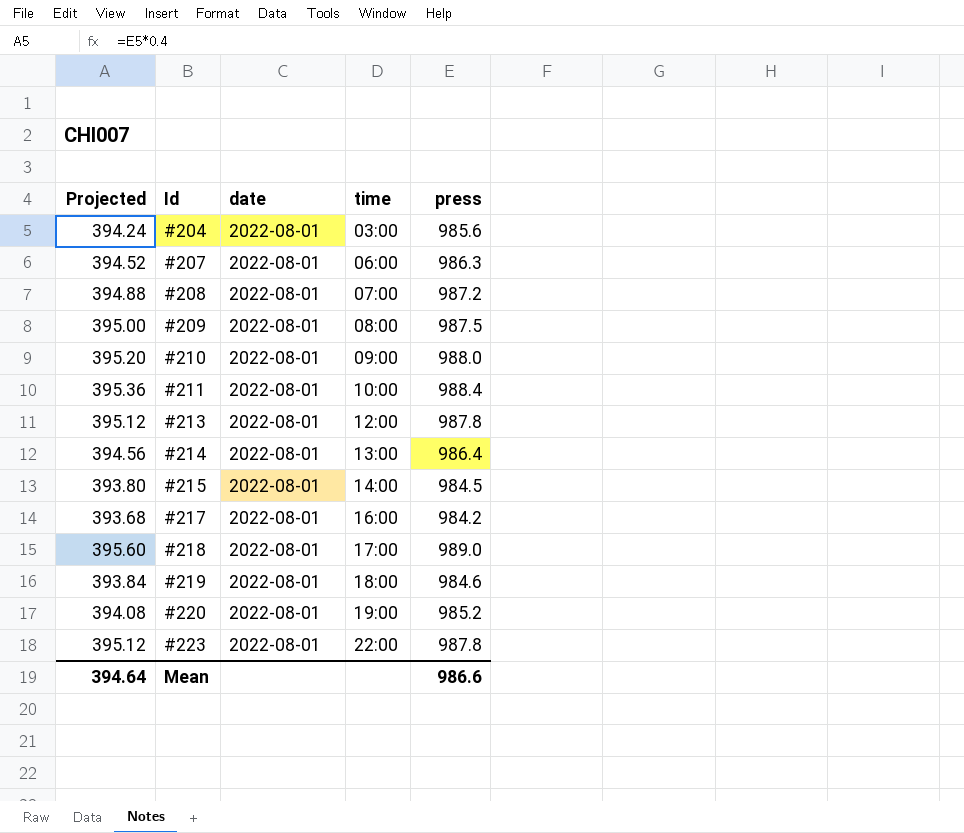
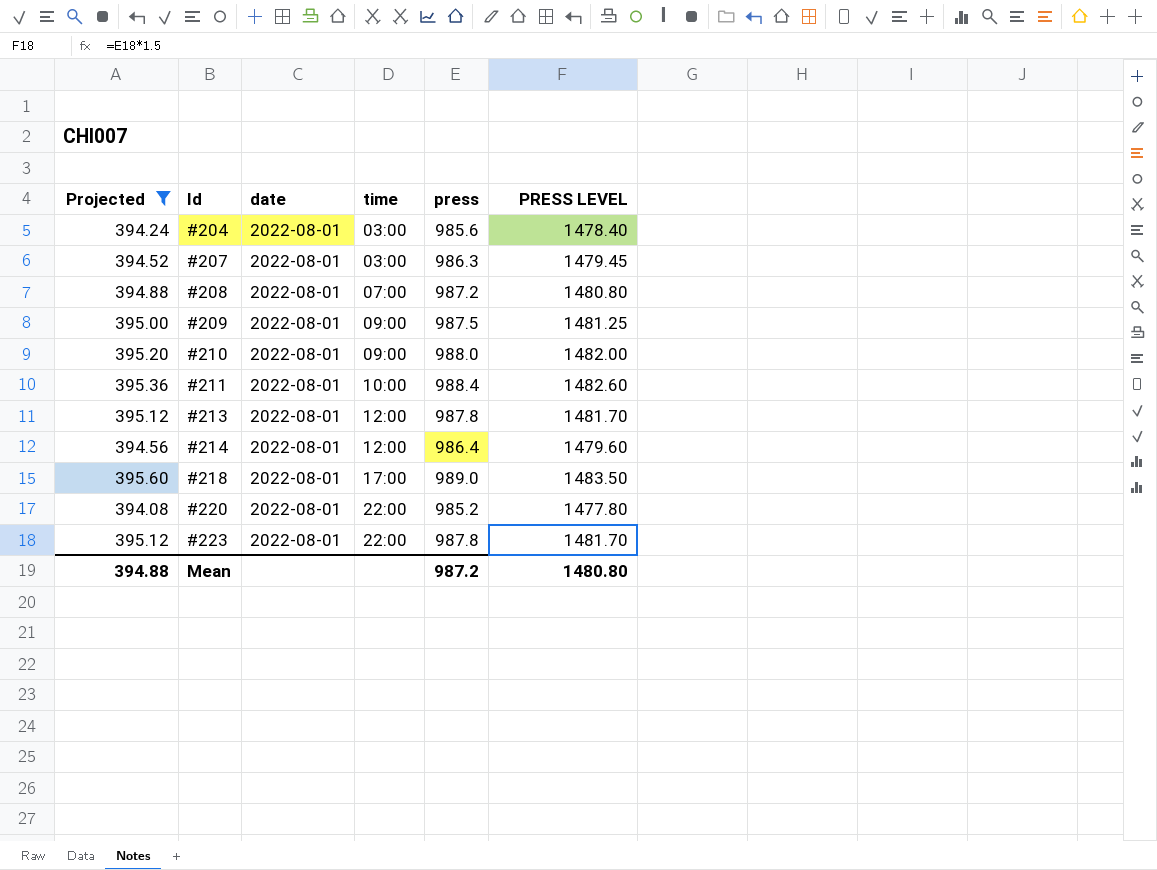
filter: none -> Projected >= 394.08
column PRESS LEVEL | formula: none -> [press] * 1.5
#207 | time: 06:00 -> 03:00
#209 | time: 08:00 -> 09:00
#214 | time: 13:00 -> 12:00
#220 | time: 19:00 -> 22:00
Mean | Projected: 394.64 -> 394.88
Mean | press: 986.6 -> 987.2

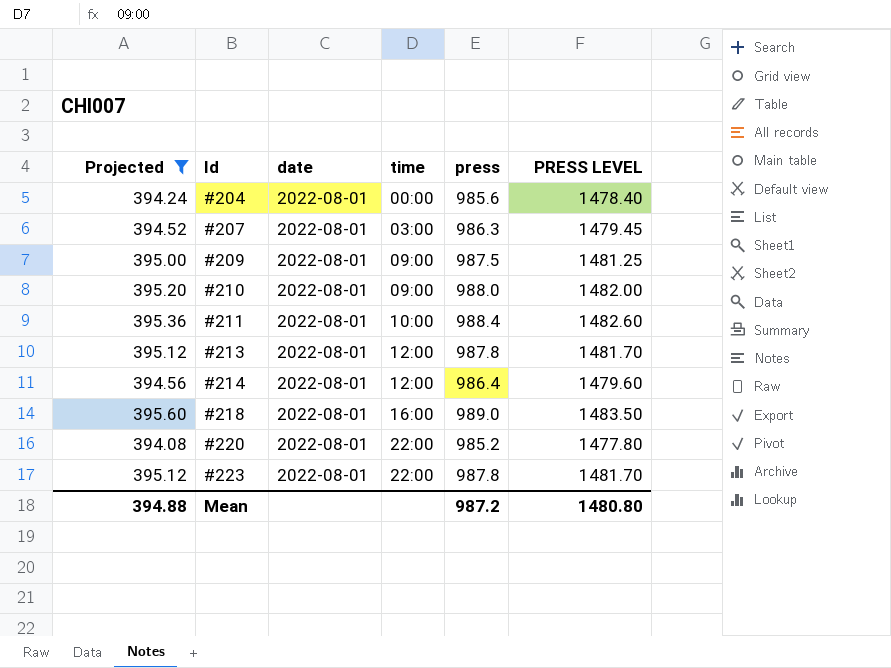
row #208: 394.88 | 2022-08-01 | 07:00 | 987.2 | 1480.80 -> none
#204 | time: 03:00 -> 00:00
#218 | time: 17:00 -> 16:00

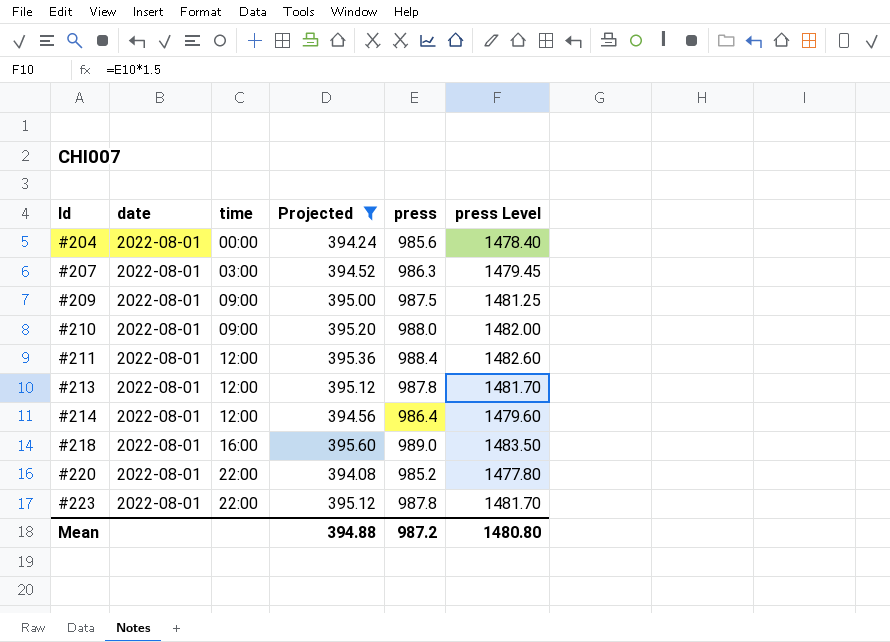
column Projected | position: 1 -> 4
column name: PRESS LEVEL -> press Level
#211 | time: 10:00 -> 12:00

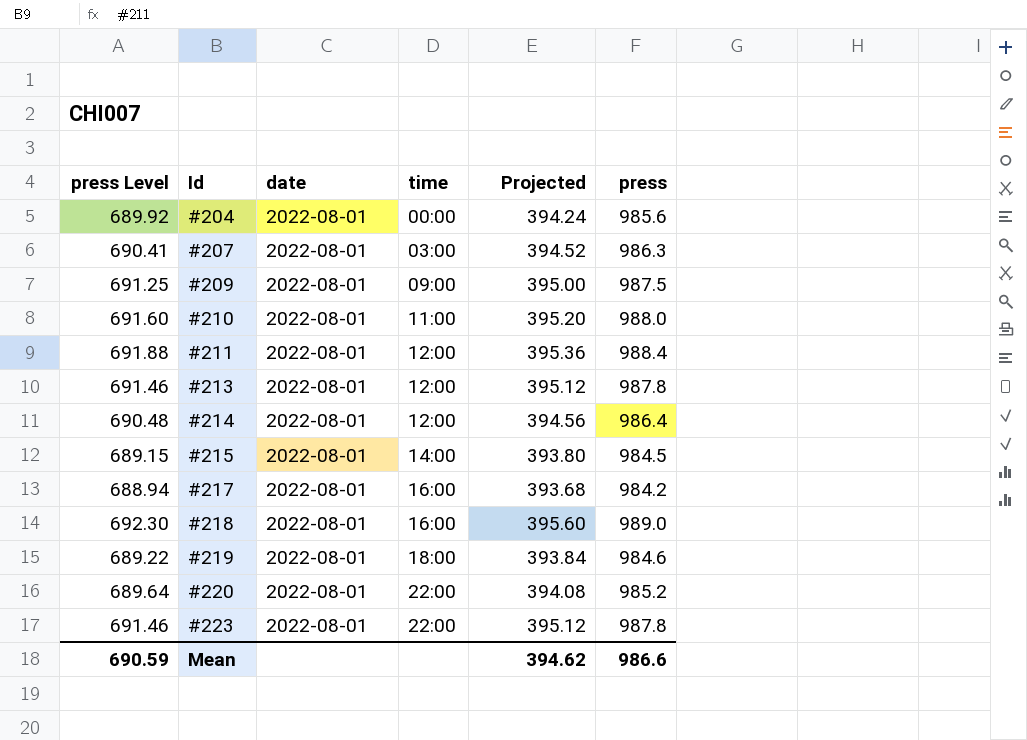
filter: Projected >= 394.08 -> none
column press Level | formula: [press] * 1.5 -> [press] * 0.7
column press Level | position: 6 -> 1
#210 | time: 09:00 -> 11:00
Mean | press Level: 1480.80 -> 690.59
Mean | Projected: 394.88 -> 394.62
Mean | press: 987.2 -> 986.6

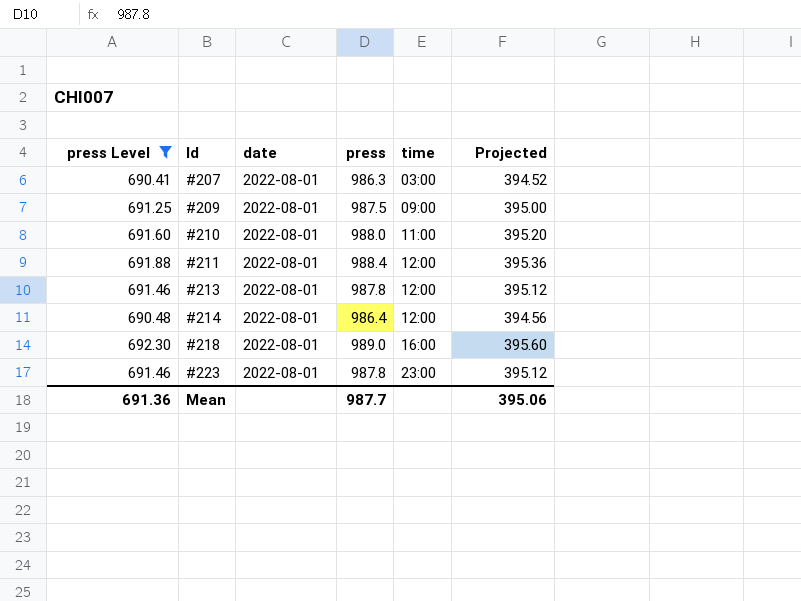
filter: none -> press Level >= 690.41
column press | position: 6 -> 4
#223 | time: 22:00 -> 23:00
Mean | press Level: 690.59 -> 691.36
Mean | press: 986.6 -> 987.7
Mean | Projected: 394.62 -> 395.06

